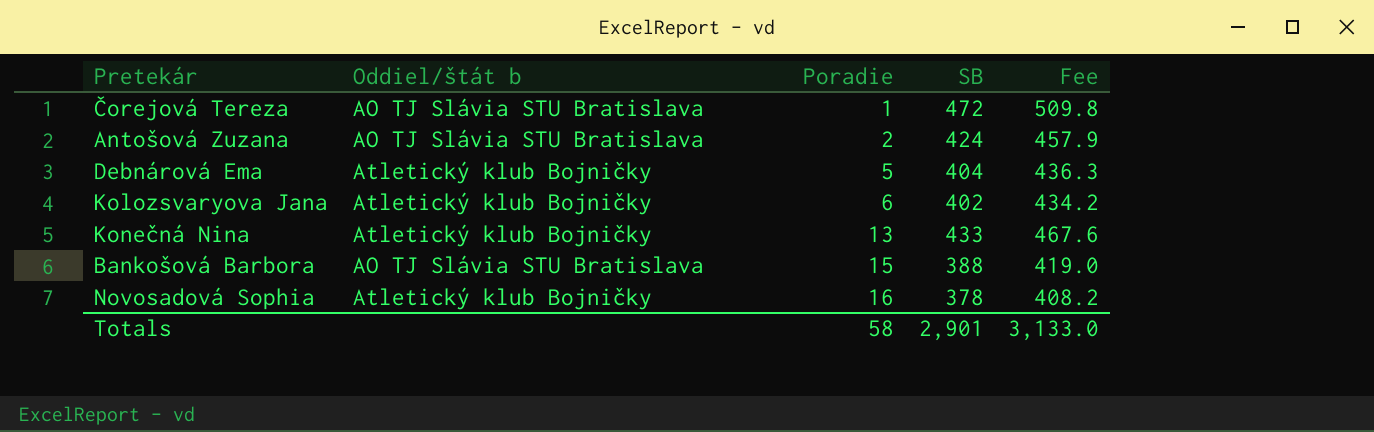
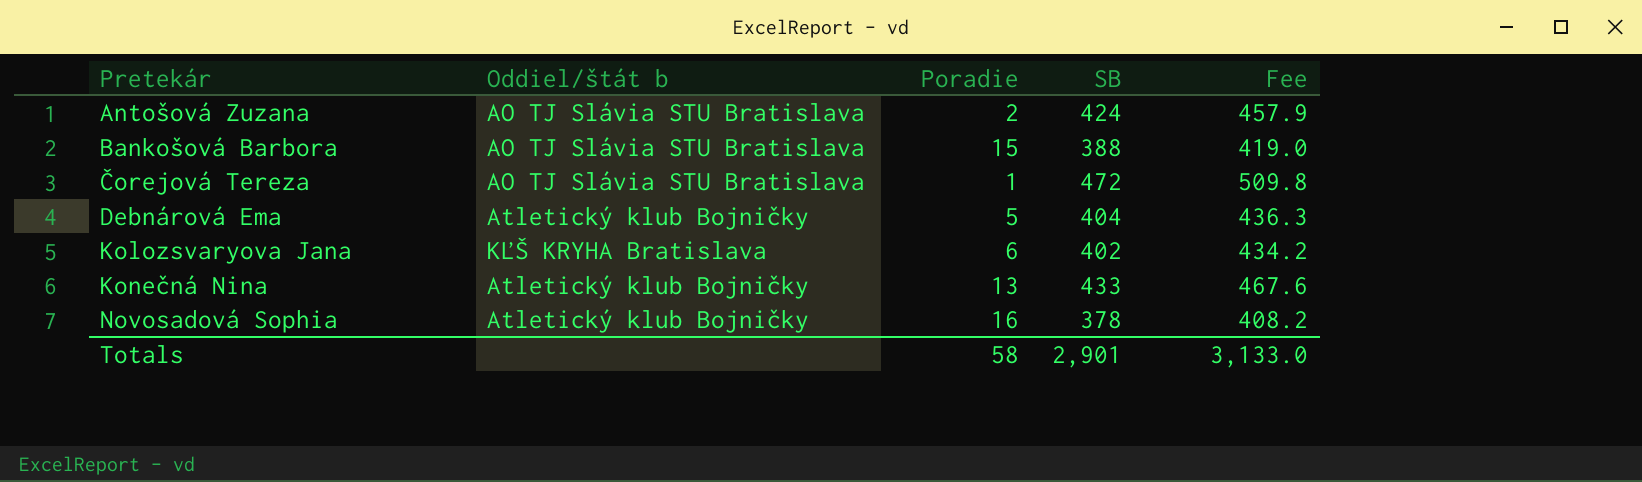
row order: Poradie ascending -> Pretekár ascending
Kolozsvaryova Jana | Oddiel/štát b: Atletický klub Bojničky -> KĽŠ KRYHA Bratislava

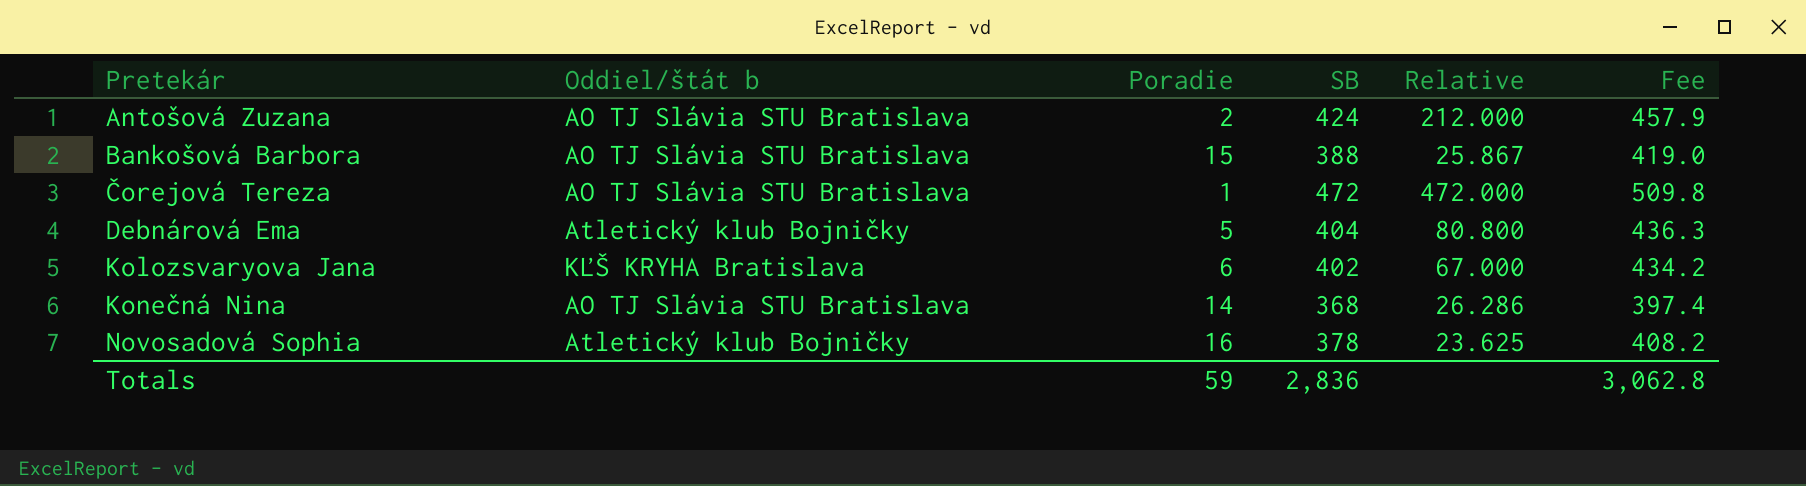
column Relative | formula: none -> [SB] / [Poradie]
Konečná Nina | Oddiel/štát b: Atletický klub Bojničky -> AO TJ Slávia STU Bratislava
Konečná Nina | Poradie: 13 -> 14
Konečná Nina | SB: 433 -> 368
Konečná Nina | Fee: 467.6 -> 397.4
Totals | Poradie: 58 -> 59
Totals | SB: 2,901 -> 2,836
Totals | Fee: 3,133.0 -> 3,062.8

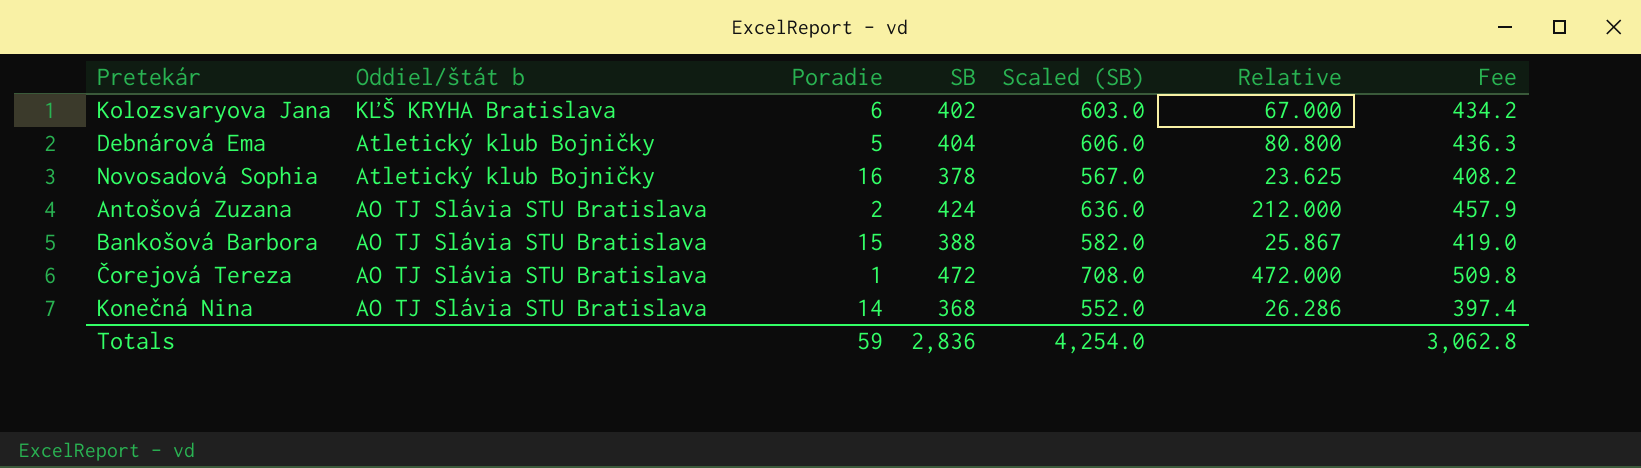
row order: Pretekár ascending -> Oddiel/štát b descending
column Scaled (SB) | formula: none -> [SB] * 1.5

